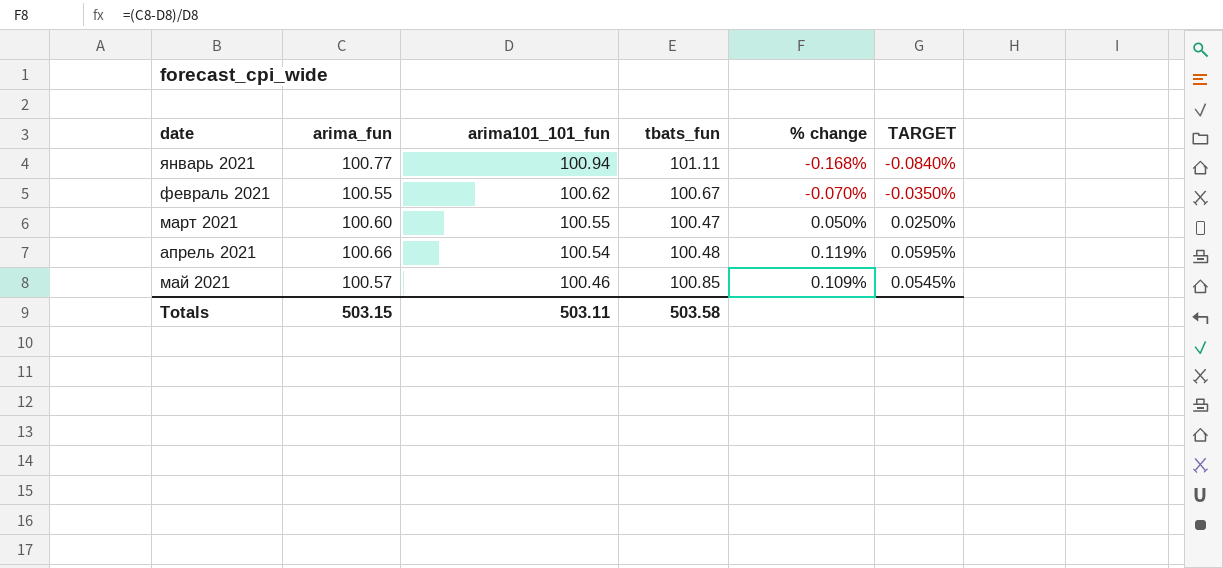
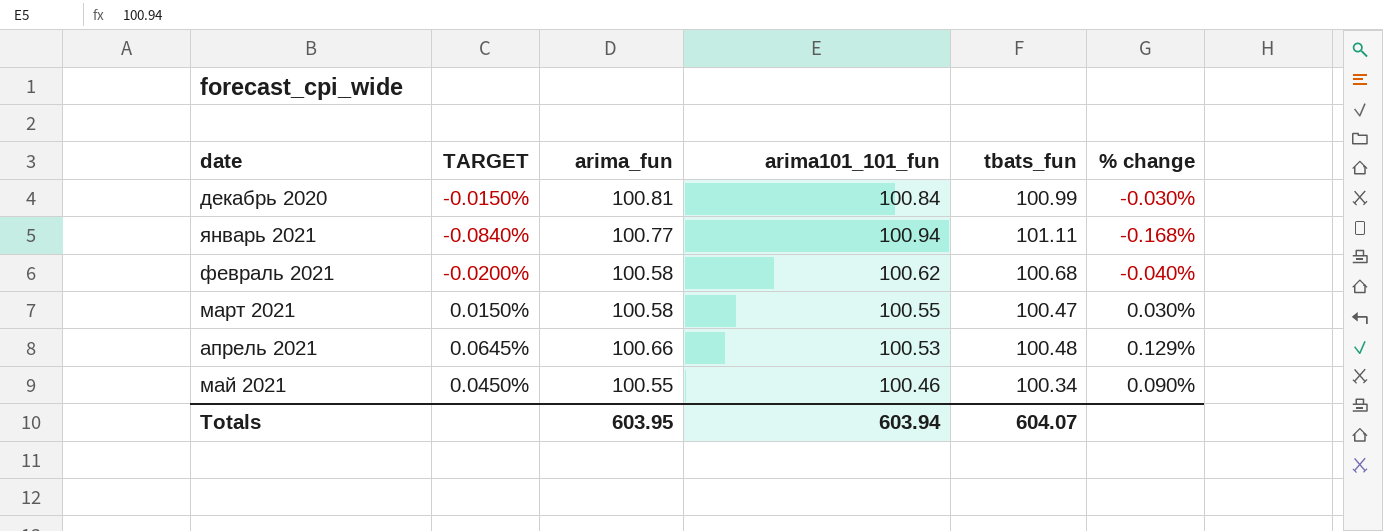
column TARGET | position: 6 -> 2
row декабрь 2020: none -> -0.0150% | 100.81 | 100.84 | 100.99 | -0.030%
февраль 2021 | TARGET: -0.0350% -> -0.0200%
февраль 2021 | arima_fun: 100.55 -> 100.58
февраль 2021 | tbats_fun: 100.67 -> 100.68
февраль 2021 | % change: -0.070% -> -0.040%
март 2021 | TARGET: 0.0250% -> 0.0150%
март 2021 | arima_fun: 100.60 -> 100.58
март 2021 | % change: 0.050% -> 0.030%
апрель 2021 | TARGET: 0.0595% -> 0.0645%
апрель 2021 | arima101_101_fun: 100.54 -> 100.53
апрель 2021 | % change: 0.119% -> 0.129%
май 2021 | TARGET: 0.0545% -> 0.0450%
май 2021 | arima_fun: 100.57 -> 100.55
май 2021 | tbats_fun: 100.85 -> 100.34
май 2021 | % change: 0.109% -> 0.090%
Totals | arima_fun: 503.15 -> 603.95
Totals | arima101_101_fun: 503.11 -> 603.94
Totals | tbats_fun: 503.58 -> 604.07

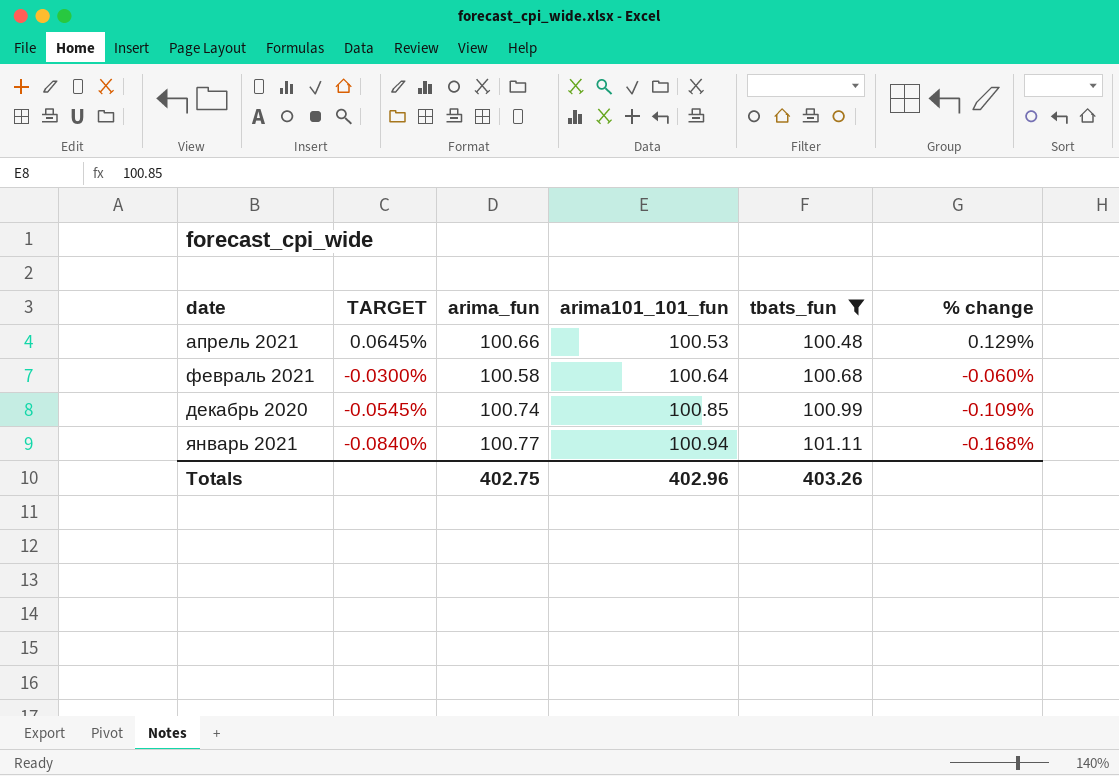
filter: none -> tbats_fun >= 100.48
row order: date ascending -> TARGET descending
февраль 2021 | TARGET: -0.0200% -> -0.0300%
февраль 2021 | arima101_101_fun: 100.62 -> 100.64
февраль 2021 | % change: -0.040% -> -0.060%
декабрь 2020 | TARGET: -0.0150% -> -0.0545%
декабрь 2020 | arima_fun: 100.81 -> 100.74
декабрь 2020 | arima101_101_fun: 100.84 -> 100.85
декабрь 2020 | % change: -0.030% -> -0.109%
Totals | arima_fun: 603.95 -> 402.75
Totals | arima101_101_fun: 603.94 -> 402.96
Totals | tbats_fun: 604.07 -> 403.26

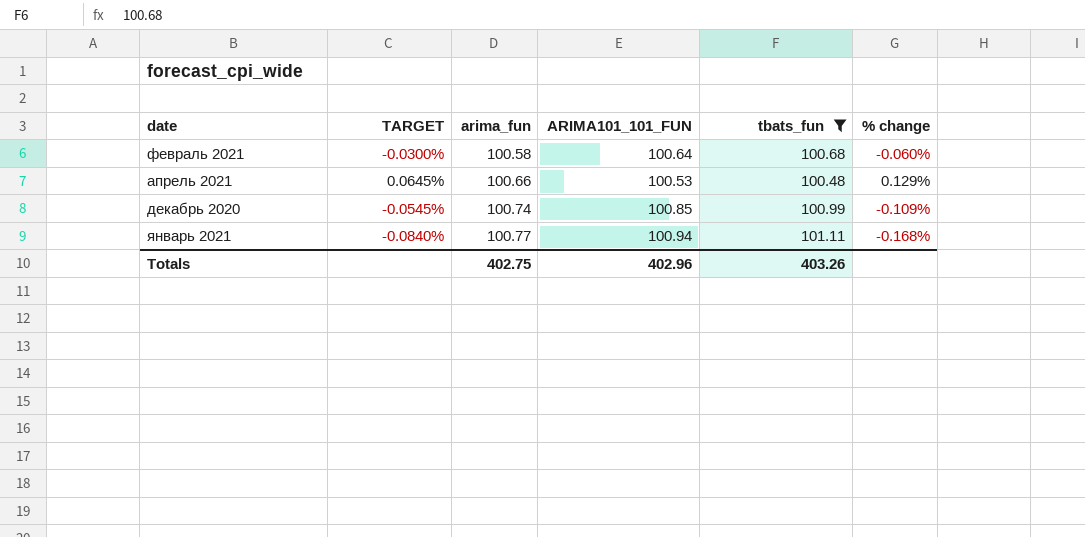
row order: TARGET descending -> arima_fun ascending
column name: arima101_101_fun -> ARIMA101_101_FUN

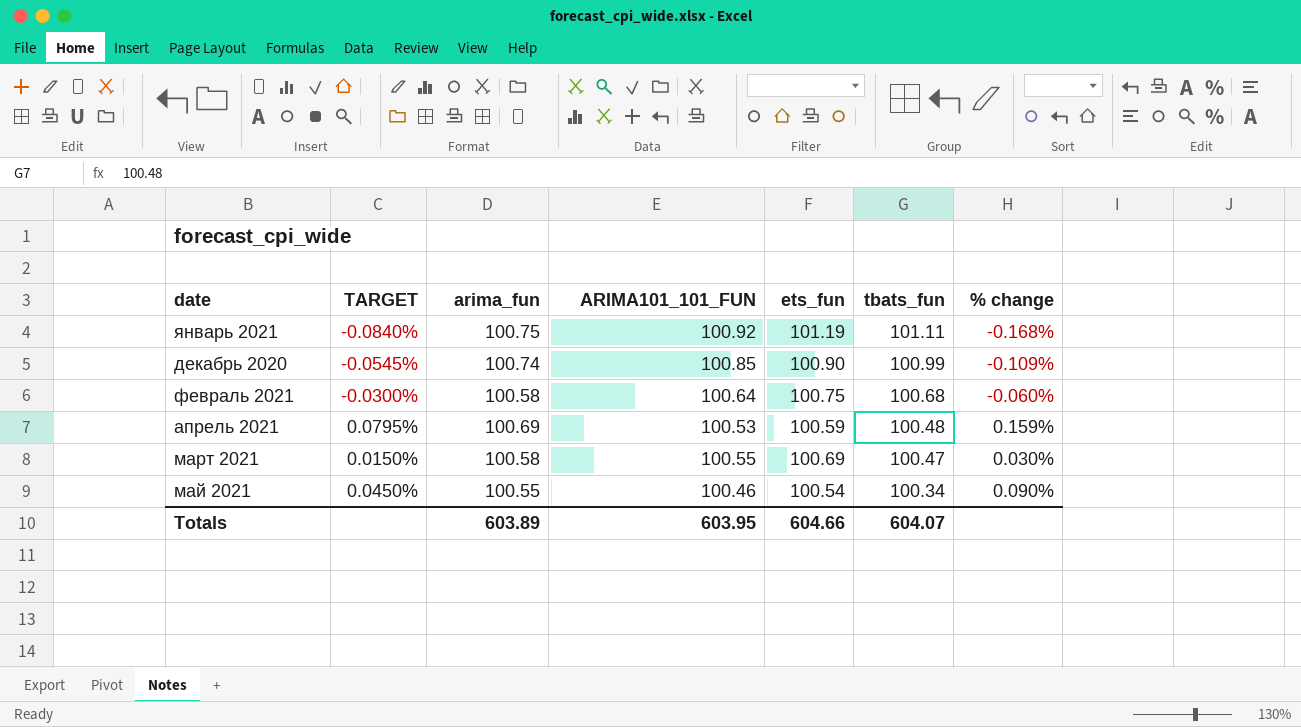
filter: tbats_fun >= 100.48 -> none
row order: arima_fun ascending -> tbats_fun descending
column ets_fun | position: none -> 5
январь 2021 | arima_fun: 100.77 -> 100.75
январь 2021 | ARIMA101_101_FUN: 100.94 -> 100.92
апрель 2021 | TARGET: 0.0645% -> 0.0795%
апрель 2021 | arima_fun: 100.66 -> 100.69
апрель 2021 | % change: 0.129% -> 0.159%
Totals | arima_fun: 402.75 -> 603.89
Totals | ARIMA101_101_FUN: 402.96 -> 603.95
Totals | tbats_fun: 403.26 -> 604.07

